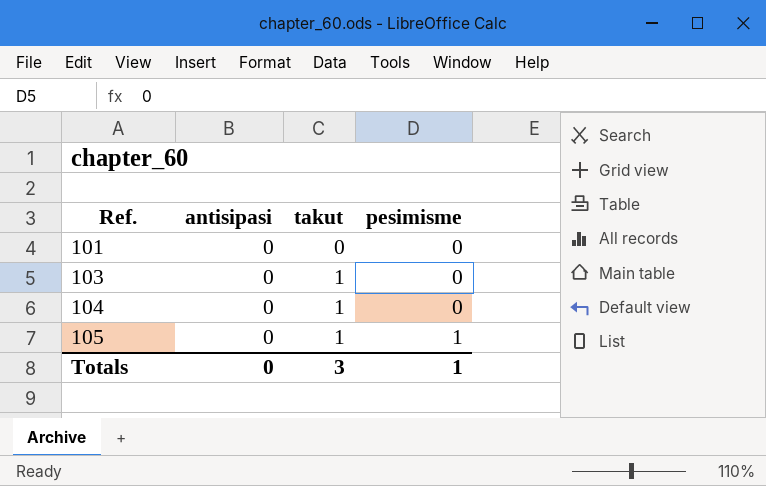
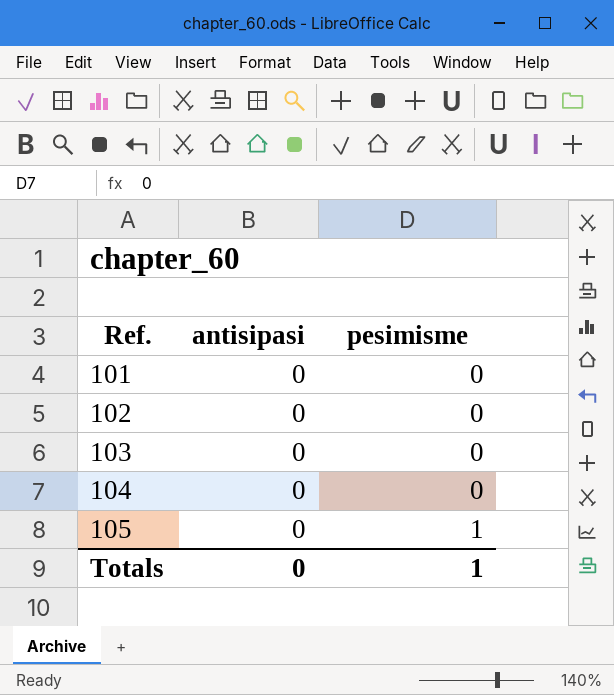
column takut | position: 3 -> none
row 102: none -> 0 | 0

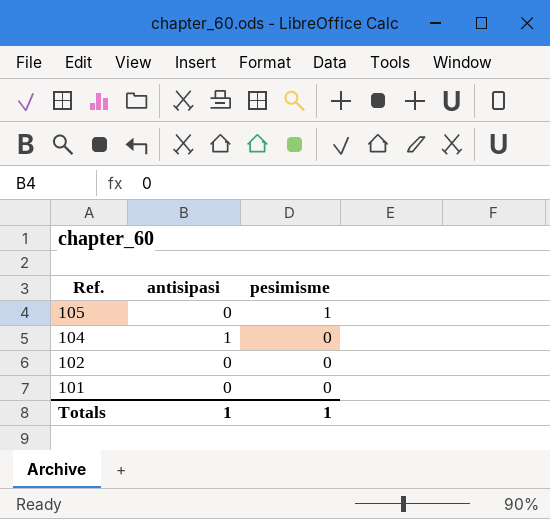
row order: Ref. ascending -> Ref. descending
row 103: 0 | 0 -> none
104 | antisipasi: 0 -> 1
Totals | antisipasi: 0 -> 1

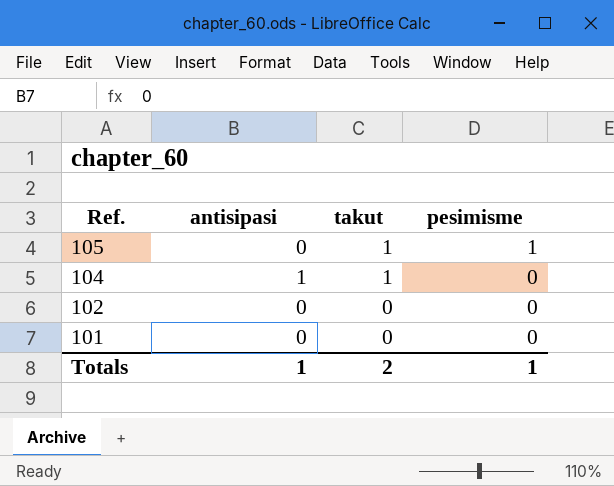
column takut | position: none -> 3

